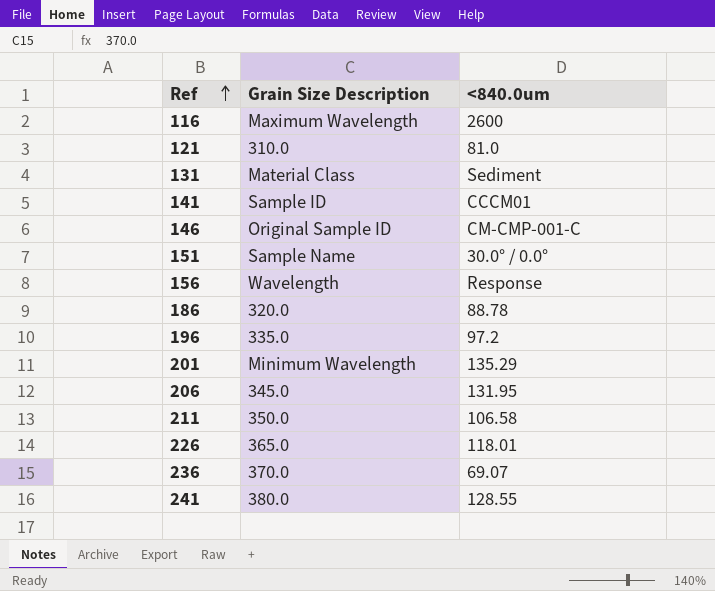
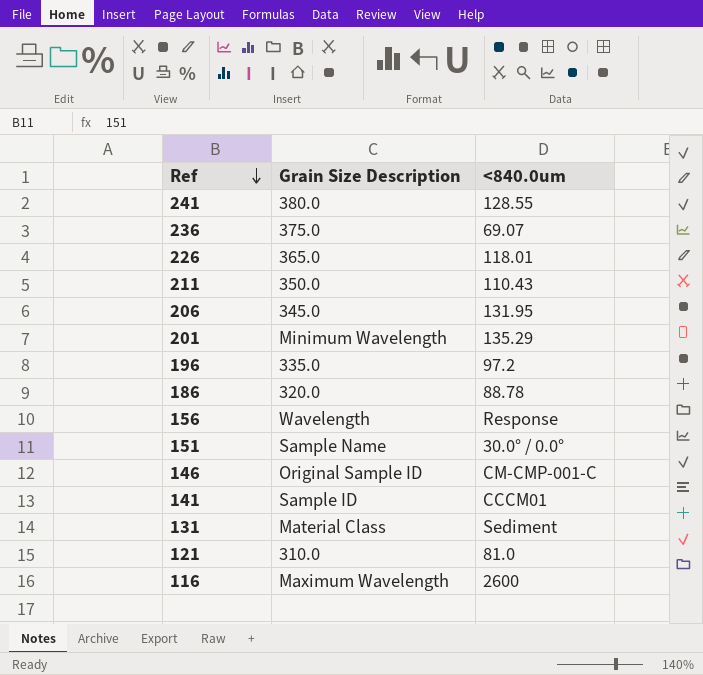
row order: Ref ascending -> Ref descending
236 | Grain Size Description: 370.0 -> 375.0
211 | <840.0um: 106.58 -> 110.43

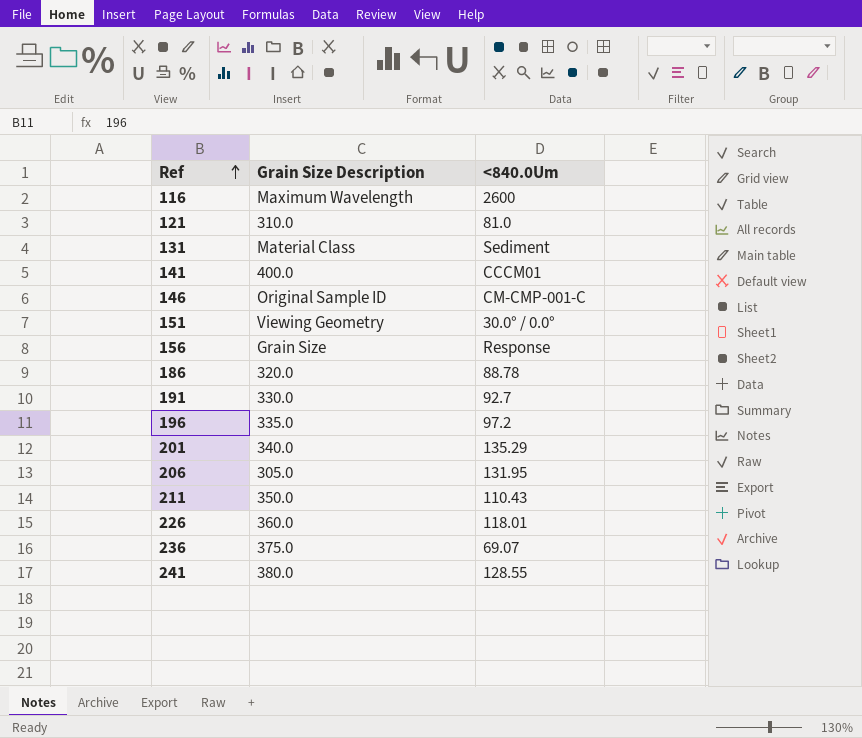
row order: Ref descending -> Ref ascending
column name: <840.0um -> <840.0Um
141 | Grain Size Description: Sample ID -> 400.0
151 | Grain Size Description: Sample Name -> Viewing Geometry
156 | Grain Size Description: Wavelength -> Grain Size
row 191: none -> 330.0 | 92.7
201 | Grain Size Description: Minimum Wavelength -> 340.0
206 | Grain Size Description: 345.0 -> 305.0
226 | Grain Size Description: 365.0 -> 360.0

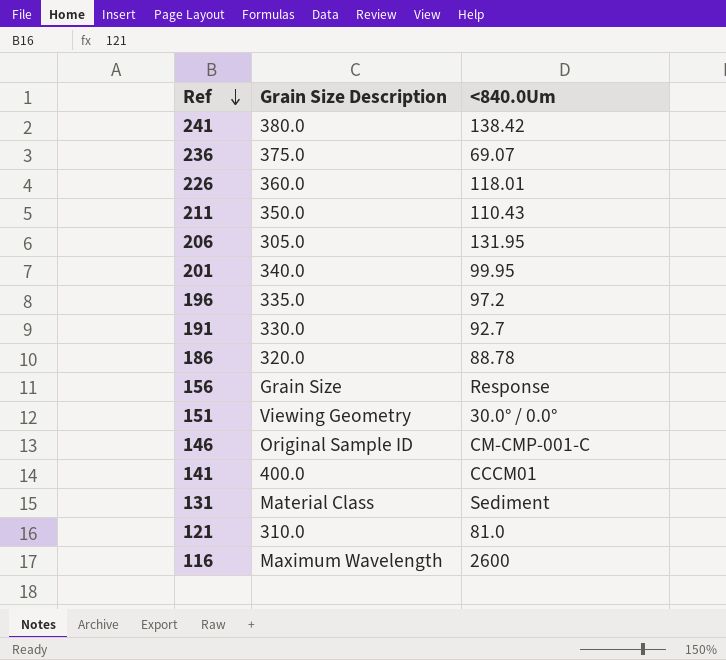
row order: Ref ascending -> Ref descending
241 | <840.0Um: 128.55 -> 138.42
201 | <840.0Um: 135.29 -> 99.95

